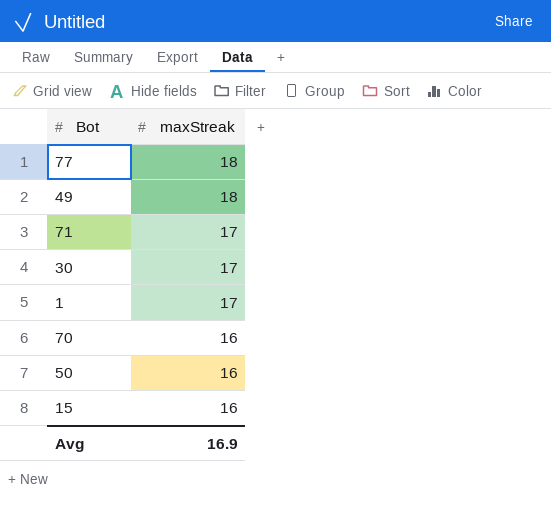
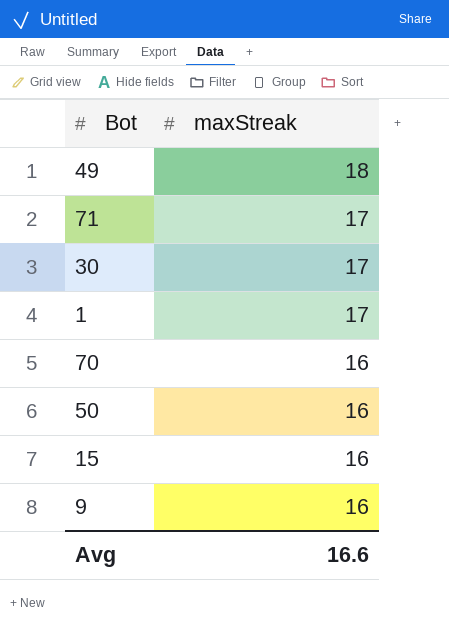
row 77: 18 -> none
row 9: none -> 16
Avg | maxStreak: 16.9 -> 16.6

